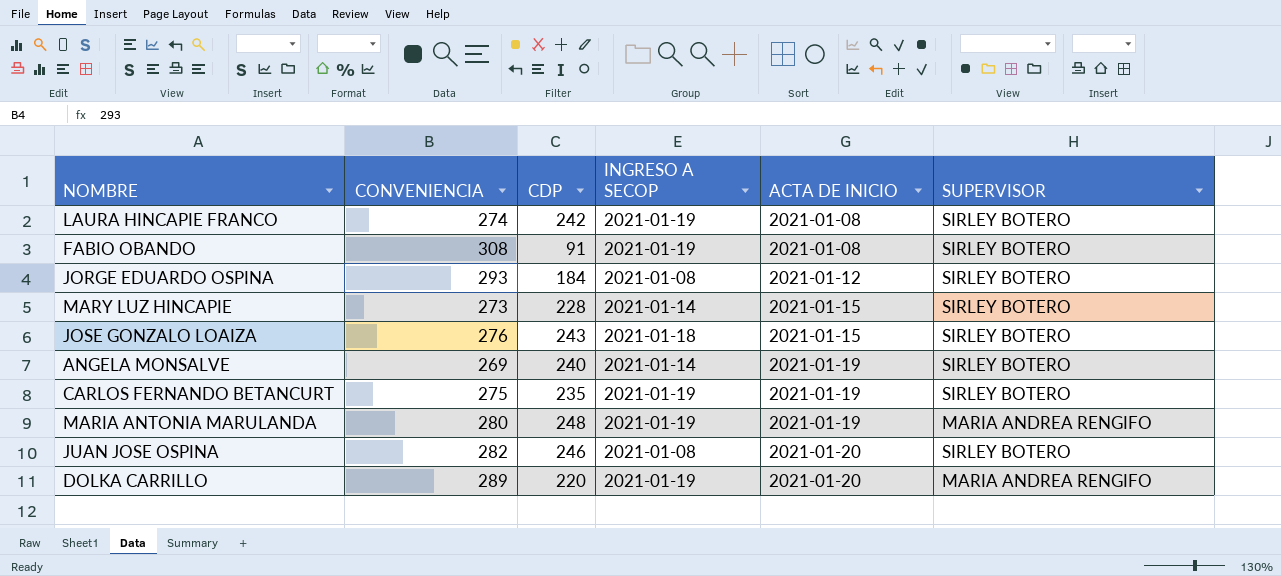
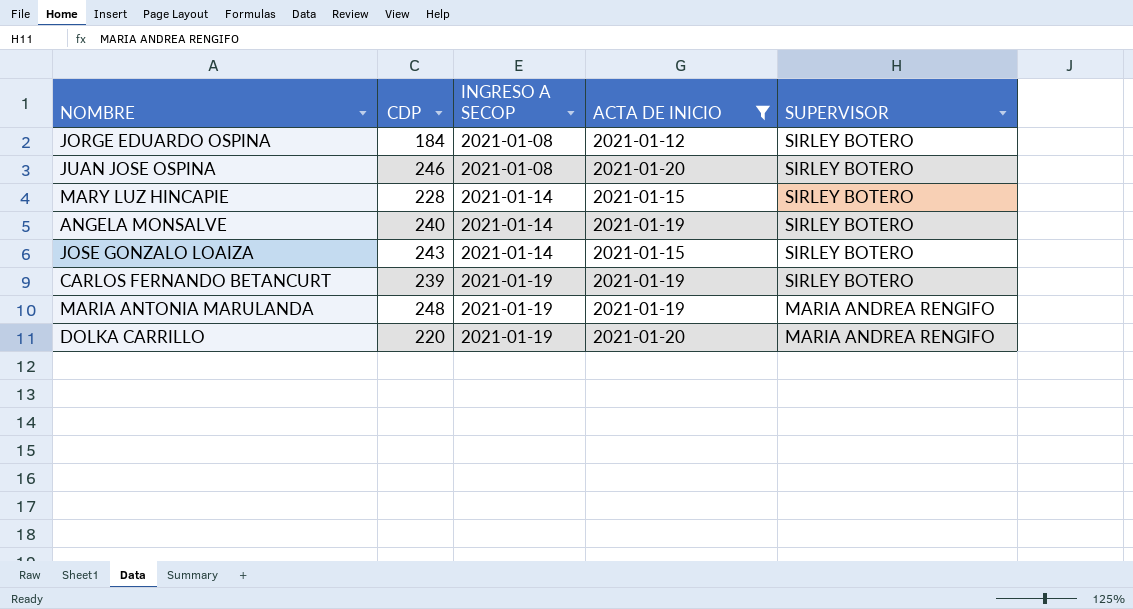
filter: none -> ACTA DE INICIO != 2021-01-08
row order: ACTA DE INICIO ascending -> INGRESO A SECOP ascending
column CONVENIENCIA | position: 2 -> none
JOSE GONZALO LOAIZA | INGRESO A SECOP: 2021-01-18 -> 2021-01-14
CARLOS FERNANDO BETANCURT | CDP: 235 -> 239

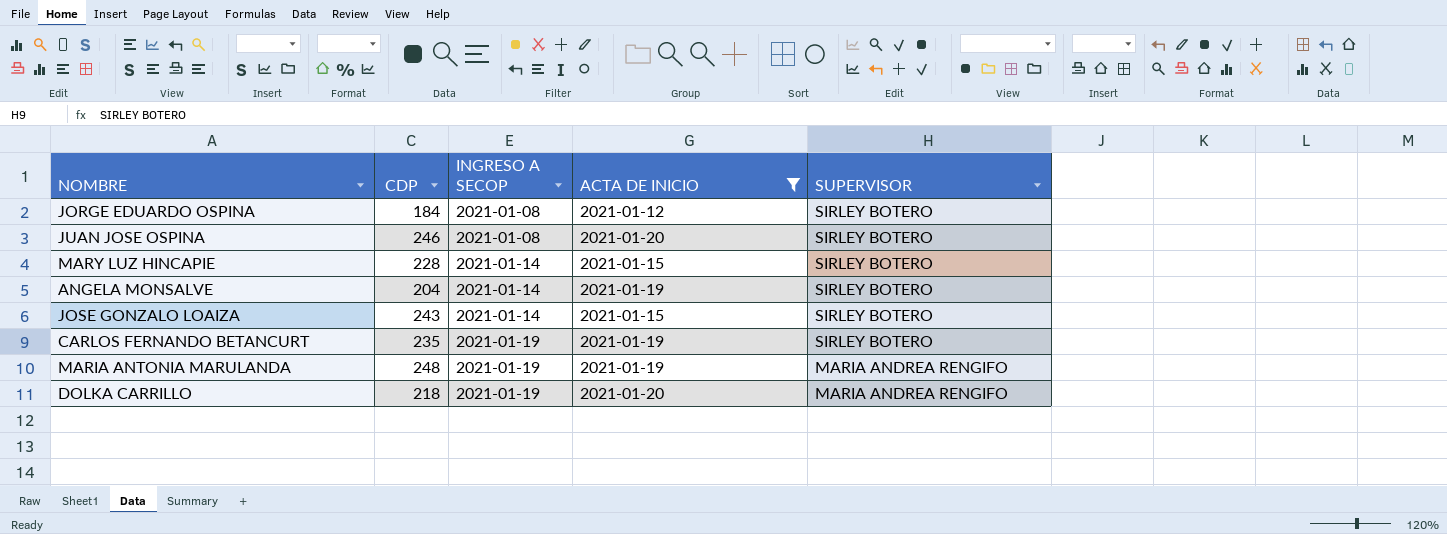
ANGELA MONSALVE | CDP: 240 -> 204
CARLOS FERNANDO BETANCURT | CDP: 239 -> 235
DOLKA CARRILLO | CDP: 220 -> 218

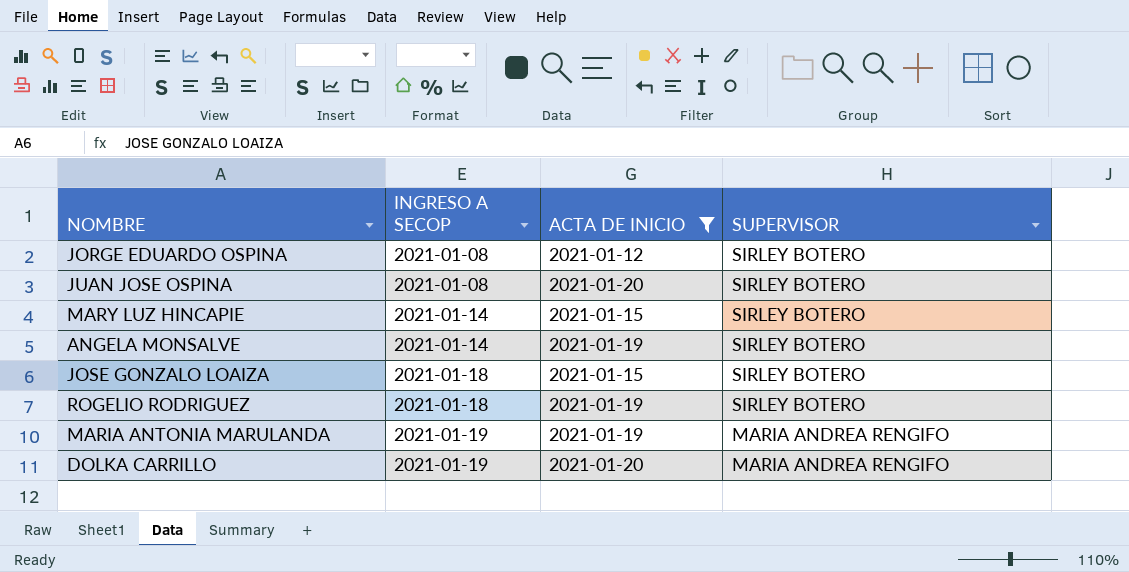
column CDP | position: 2 -> none
row CARLOS FERNANDO BETANCURT: 235 | 2021-01-19 | 2021-01-19 | SIRLEY BOTERO -> none
JOSE GONZALO LOAIZA | INGRESO A SECOP: 2021-01-14 -> 2021-01-18
row ROGELIO RODRIGUEZ: none -> 2021-01-18 | 2021-01-19 | SIRLEY BOTERO

